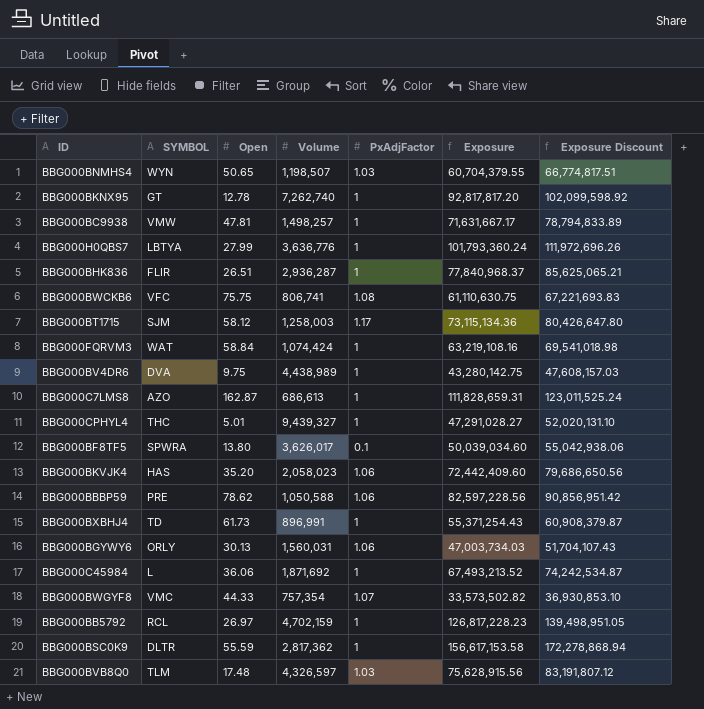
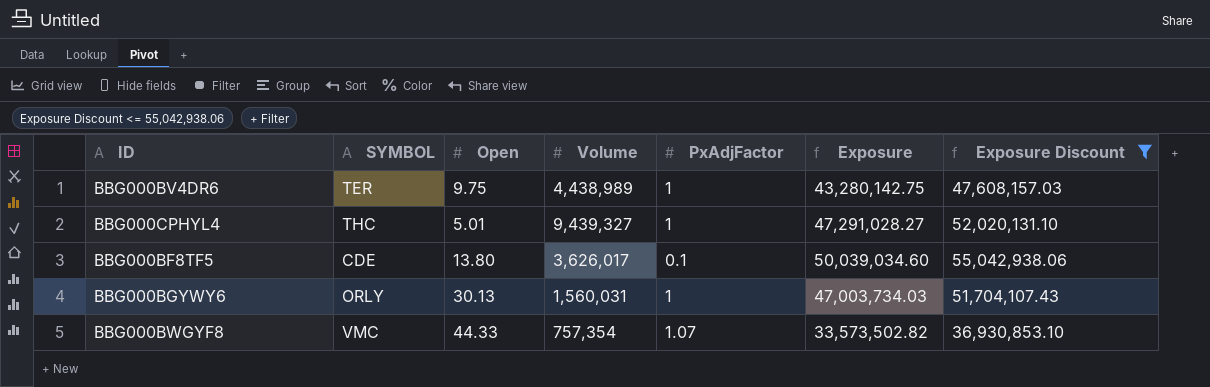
filter: none -> Exposure Discount <= 55,042,938.06
BBG000BV4DR6 | SYMBOL: DVA -> TER
BBG000BF8TF5 | SYMBOL: SPWRA -> CDE
BBG000BGYWY6 | PxAdjFactor: 1.06 -> 1

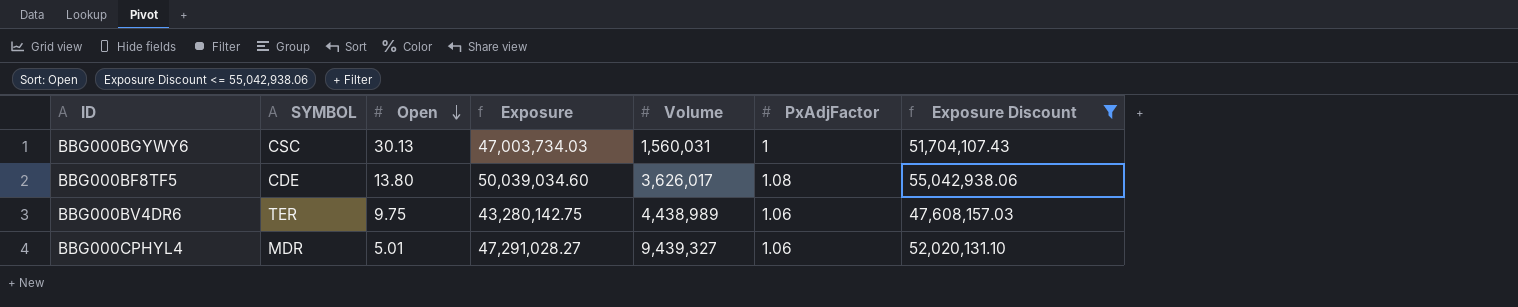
row order: none -> Open descending
column Exposure | position: 6 -> 4
row BBG000BWGYF8: VMC | 44.33 | 757,354 | 1.07 | 33,573,502.82 | 36,930,853.10 -> none
BBG000BGYWY6 | SYMBOL: ORLY -> CSC
BBG000BF8TF5 | PxAdjFactor: 0.1 -> 1.08
BBG000BV4DR6 | PxAdjFactor: 1 -> 1.06
BBG000CPHYL4 | SYMBOL: THC -> MDR
BBG000CPHYL4 | PxAdjFactor: 1 -> 1.06

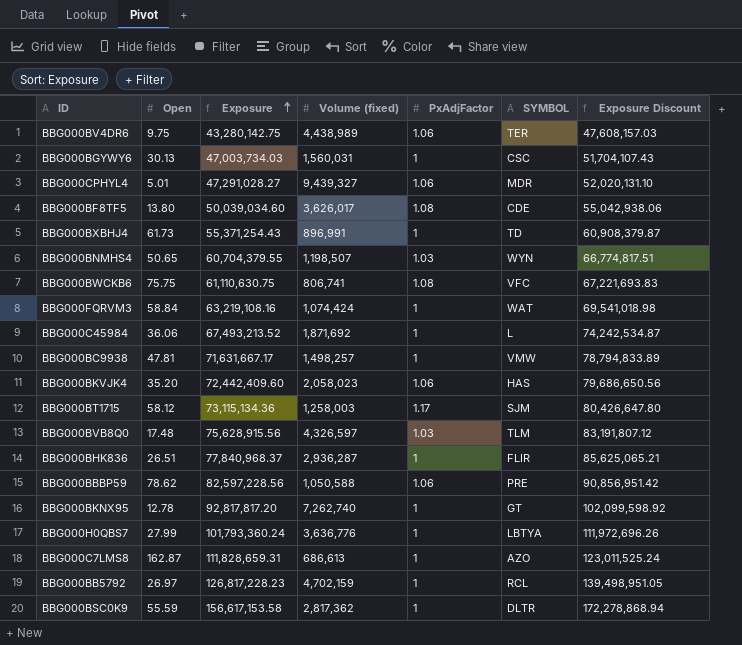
filter: Exposure Discount <= 55,042,938.06 -> none
row order: Open descending -> Exposure ascending
column name: Volume -> Volume (fixed)
column SYMBOL | position: 2 -> 6

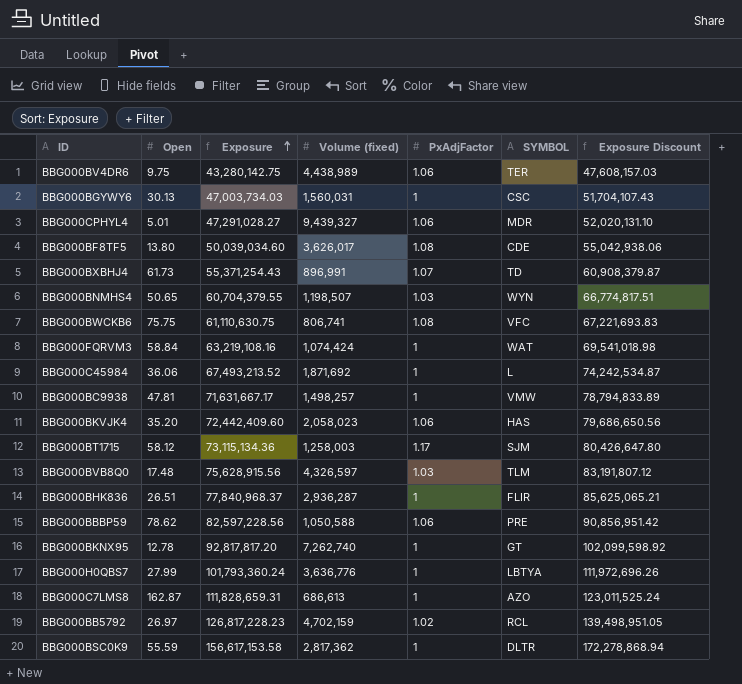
BBG000BXBHJ4 | PxAdjFactor: 1 -> 1.07
BBG000BB5792 | PxAdjFactor: 1 -> 1.02

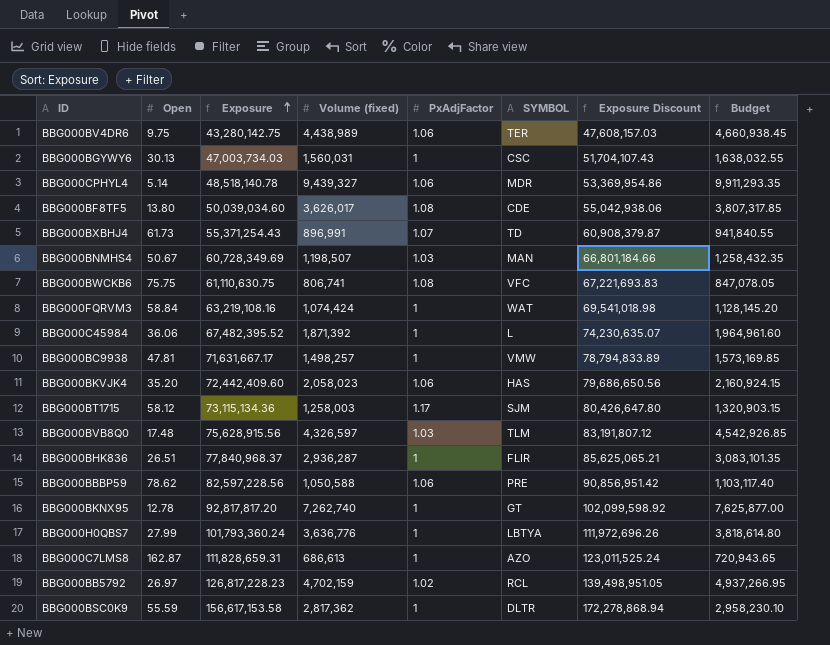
column Budget | formula: none -> [Volume (fixed)] * 1.05
BBG000CPHYL4 | Open: 5.01 -> 5.14
BBG000CPHYL4 | Exposure: 47,291,028.27 -> 48,518,140.78
BBG000CPHYL4 | Exposure Discount: 52,020,131.10 -> 53,369,954.86
BBG000BNMHS4 | Open: 50.65 -> 50.67
BBG000BNMHS4 | Exposure: 60,704,379.55 -> 60,728,349.69
BBG000BNMHS4 | SYMBOL: WYN -> MAN
BBG000BNMHS4 | Exposure Discount: 66,774,817.51 -> 66,801,184.66
BBG000C45984 | Exposure: 67,493,213.52 -> 67,482,395.52
BBG000C45984 | Volume (fixed): 1,871,692 -> 1,871,392
BBG000C45984 | Exposure Discount: 74,242,534.87 -> 74,230,635.07

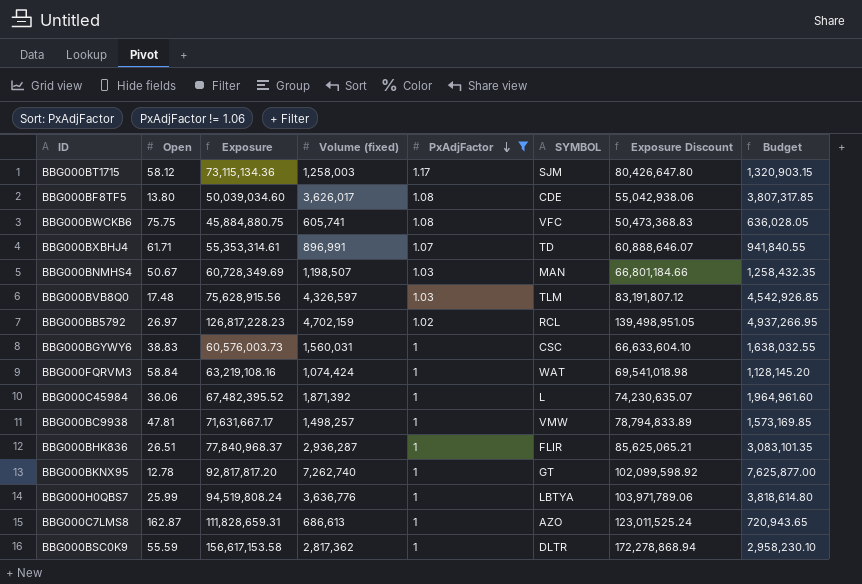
filter: none -> PxAdjFactor != 1.06
row order: Exposure ascending -> PxAdjFactor descending
BBG000BWCKB6 | Exposure: 61,110,630.75 -> 45,884,880.75
BBG000BWCKB6 | Volume (fixed): 806,741 -> 605,741
BBG000BWCKB6 | Exposure Discount: 67,221,693.83 -> 50,473,368.83
BBG000BWCKB6 | Budget: 847,078.05 -> 636,028.05
BBG000BXBHJ4 | Open: 61.73 -> 61.71
BBG000BXBHJ4 | Exposure: 55,371,254.43 -> 55,353,314.61
BBG000BXBHJ4 | Exposure Discount: 60,908,379.87 -> 60,888,646.07
BBG000BGYWY6 | Open: 30.13 -> 38.83
BBG000BGYWY6 | Exposure: 47,003,734.03 -> 60,576,003.73
BBG000BGYWY6 | Exposure Discount: 51,704,107.43 -> 66,633,604.10
BBG000H0QBS7 | Open: 27.99 -> 25.99
BBG000H0QBS7 | Exposure: 101,793,360.24 -> 94,519,808.24
BBG000H0QBS7 | Exposure Discount: 111,972,696.26 -> 103,971,789.06

